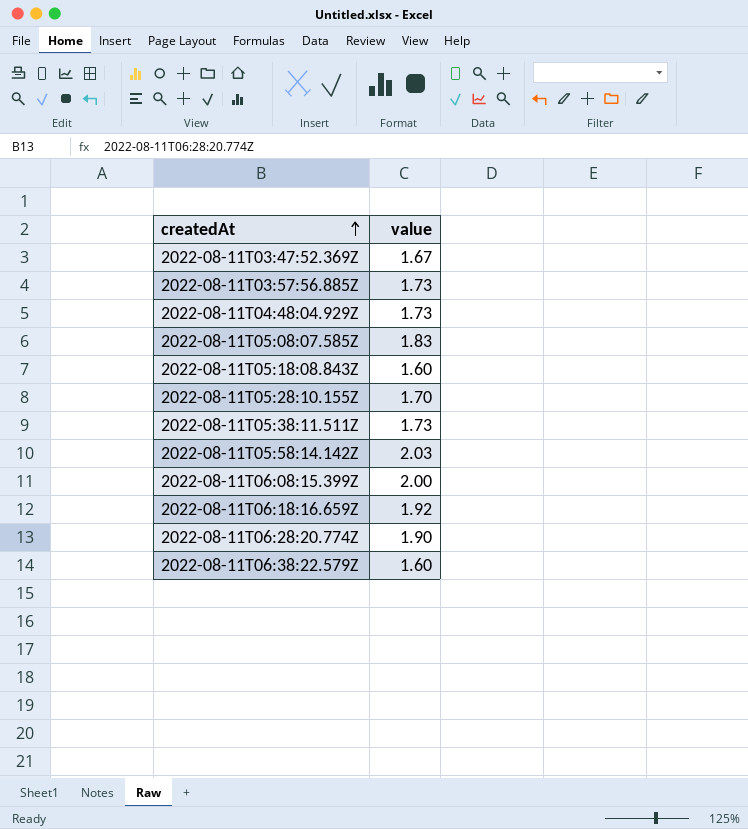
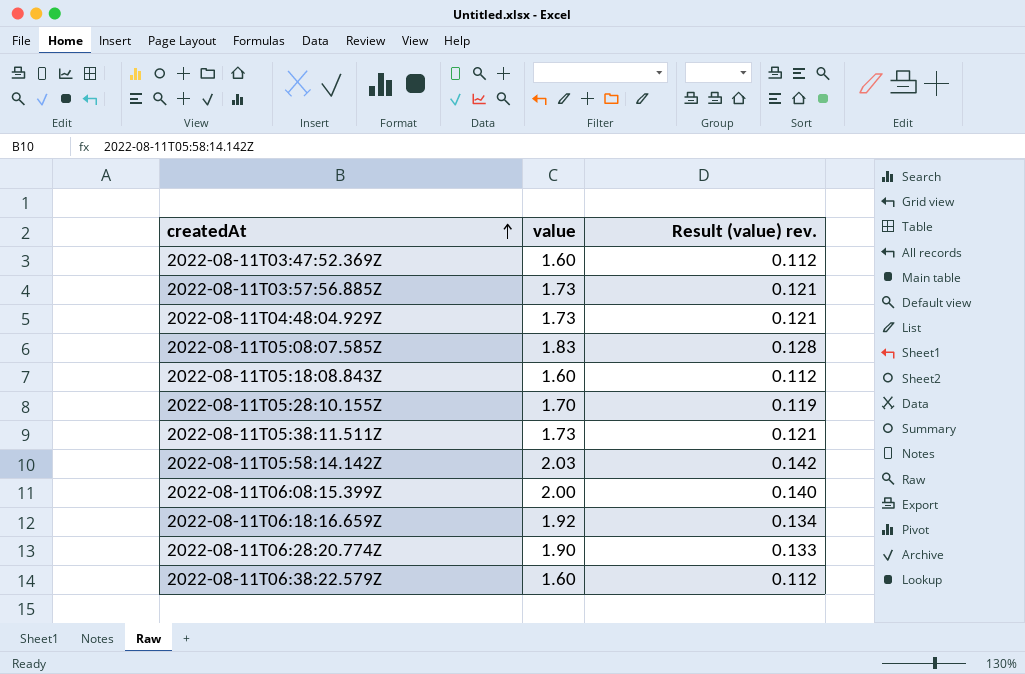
column Result (value) rev. | formula: none -> [value] * 0.07
2022-08-11T03:47:52.369Z | value: 1.67 -> 1.60

